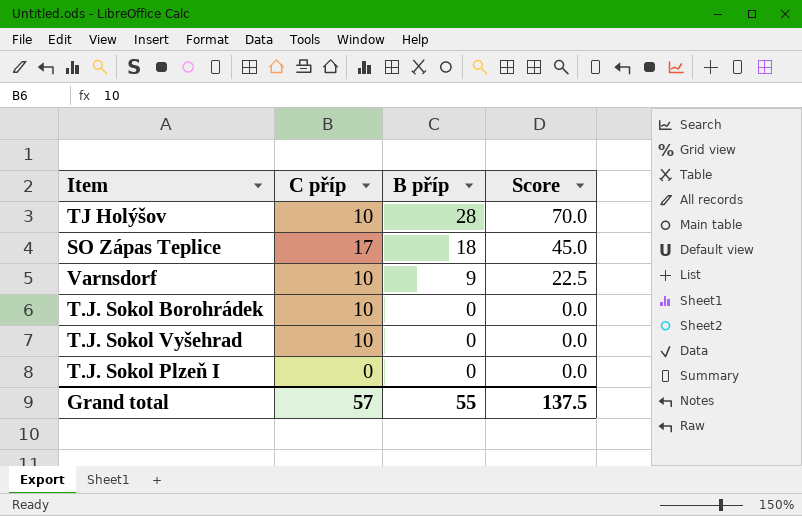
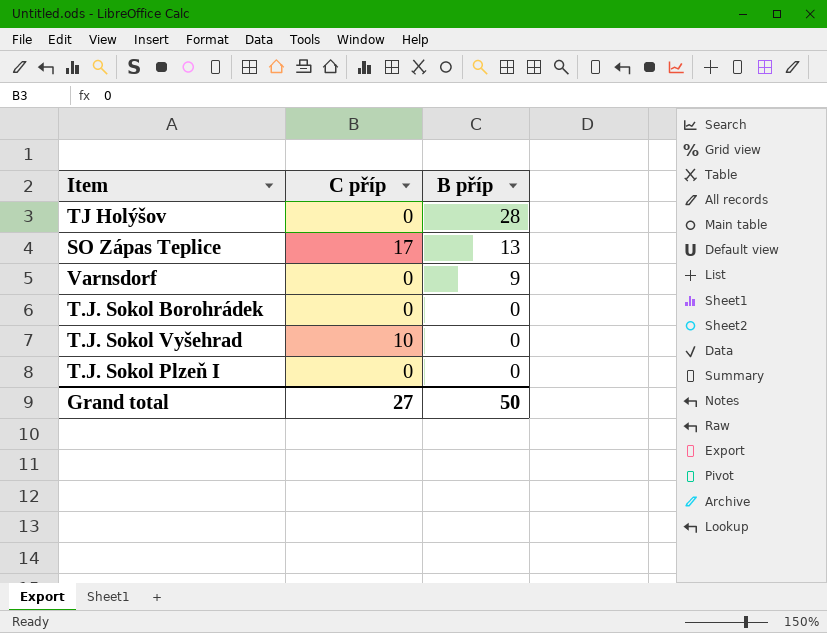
column Score | formula: [B příp] * 2.5 -> none
TJ Holýšov | C příp: 10 -> 0
SO Zápas Teplice | B příp: 18 -> 13
Varnsdorf | C příp: 10 -> 0
T.J. Sokol Borohrádek | C příp: 10 -> 0
Grand total | C příp: 57 -> 27
Grand total | B příp: 55 -> 50

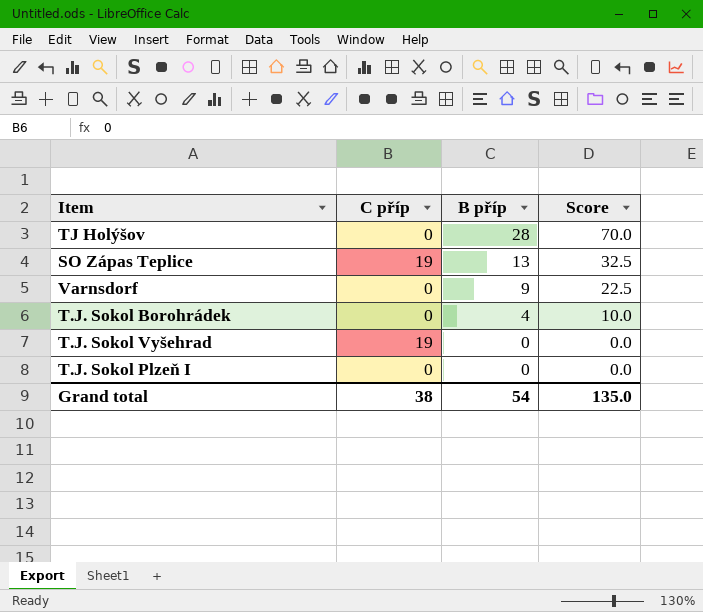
column Score | formula: none -> [B příp] * 2.5
SO Zápas Teplice | C příp: 17 -> 19
T.J. Sokol Borohrádek | B příp: 0 -> 4
T.J. Sokol Vyšehrad | C příp: 10 -> 19
Grand total | C příp: 27 -> 38
Grand total | B příp: 50 -> 54

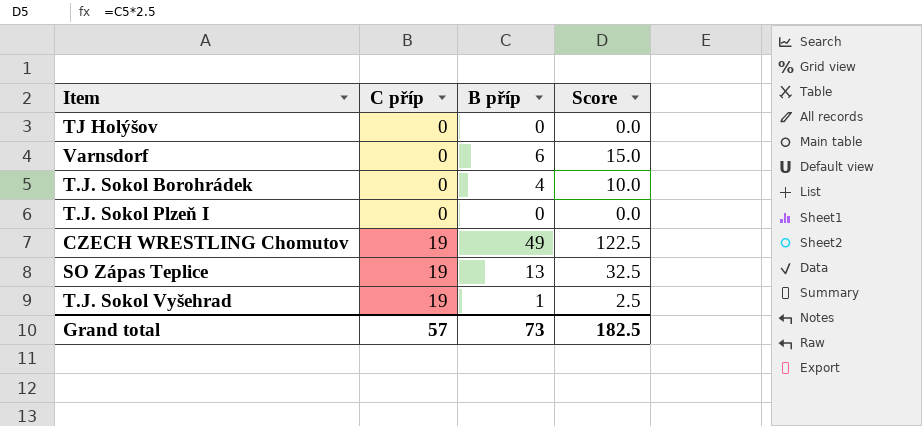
row order: B příp descending -> C příp ascending
TJ Holýšov | B příp: 28 -> 0
TJ Holýšov | Score: 70.0 -> 0.0
Varnsdorf | B příp: 9 -> 6
Varnsdorf | Score: 22.5 -> 15.0
row CZECH WRESTLING Chomutov: none -> 19 | 49 | 122.5
T.J. Sokol Vyšehrad | B příp: 0 -> 1
T.J. Sokol Vyšehrad | Score: 0.0 -> 2.5
Grand total | C příp: 38 -> 57
Grand total | B příp: 54 -> 73
Grand total | Score: 135.0 -> 182.5

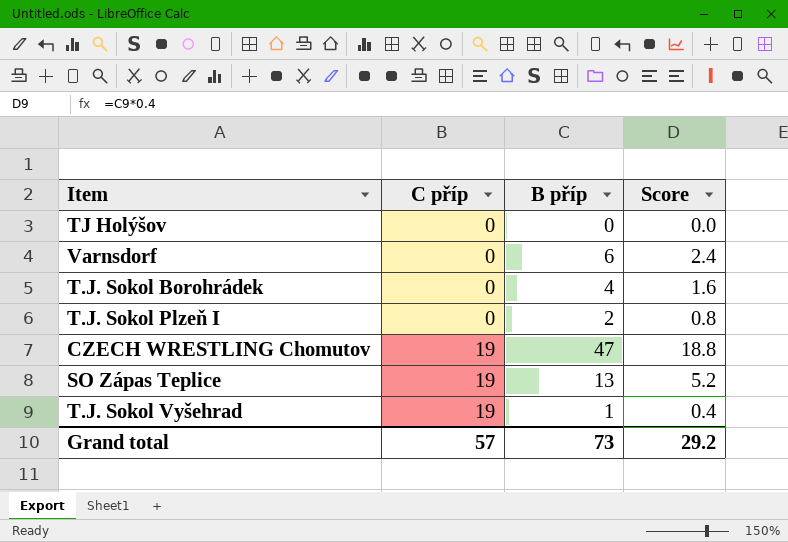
column Score | formula: [B příp] * 2.5 -> [B příp] * 0.4
T.J. Sokol Plzeň I | B příp: 0 -> 2
CZECH WRESTLING Chomutov | B příp: 49 -> 47
Grand total | Score: 182.5 -> 29.2

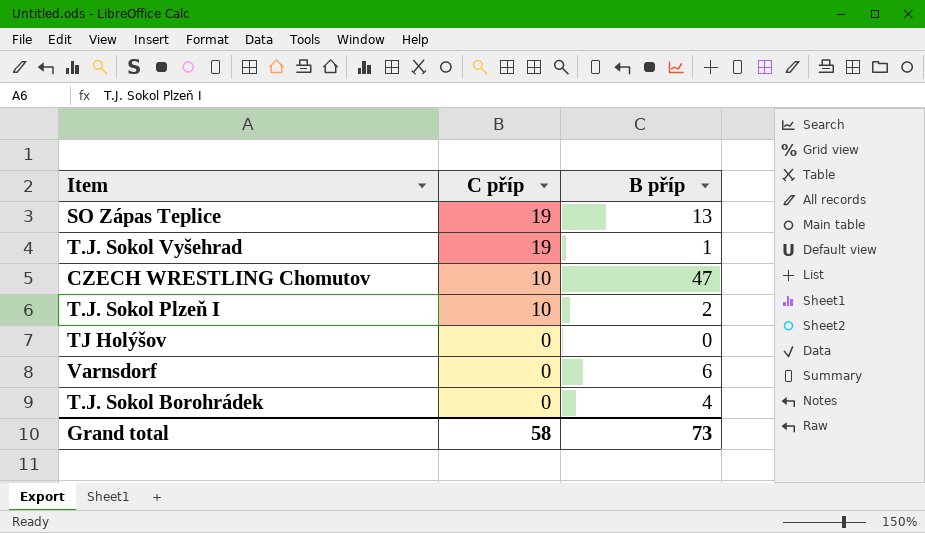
row order: C příp ascending -> C příp descending
column Score | formula: [B příp] * 0.4 -> none
CZECH WRESTLING Chomutov | C příp: 19 -> 10
T.J. Sokol Plzeň I | C příp: 0 -> 10
Grand total | C příp: 57 -> 58

